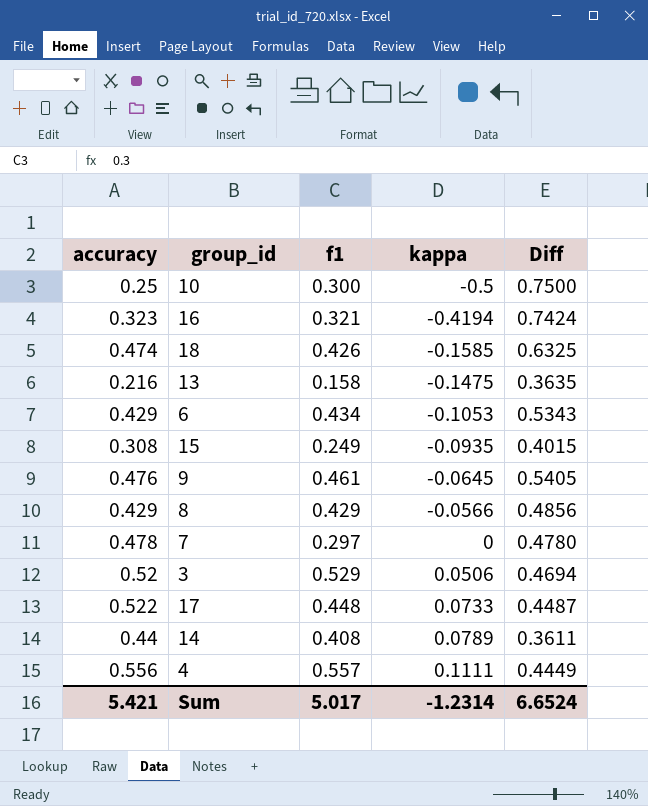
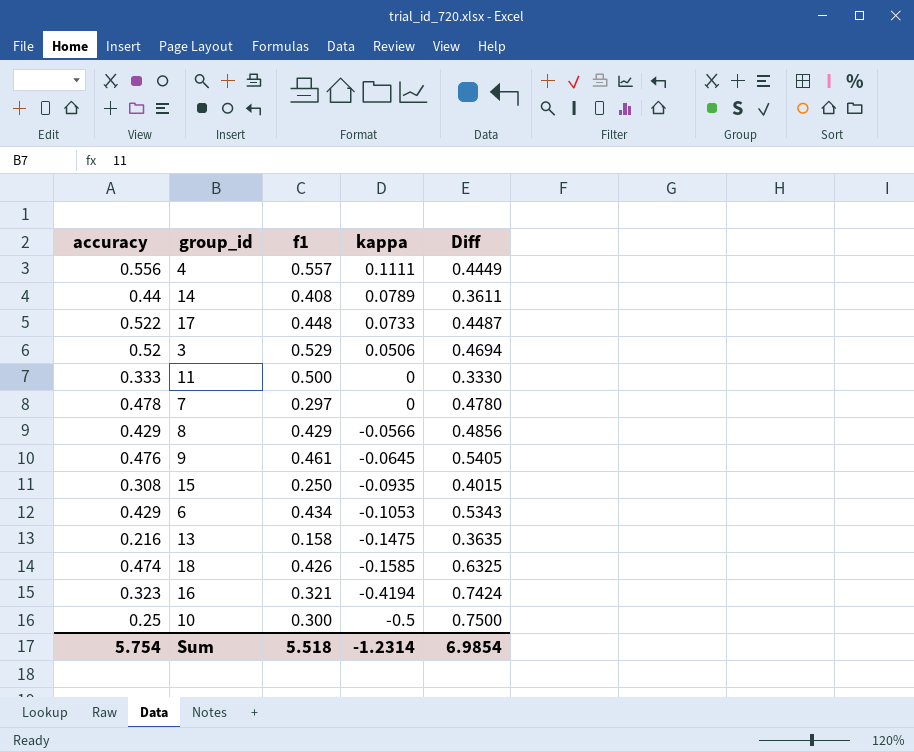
row order: kappa ascending -> kappa descending
row 11: none -> 0.333 | 0.500 | 0 | 0.3330
15 | f1: 0.249 -> 0.250
Sum | accuracy: 5.421 -> 5.754
Sum | f1: 5.017 -> 5.518
Sum | Diff: 6.6524 -> 6.9854

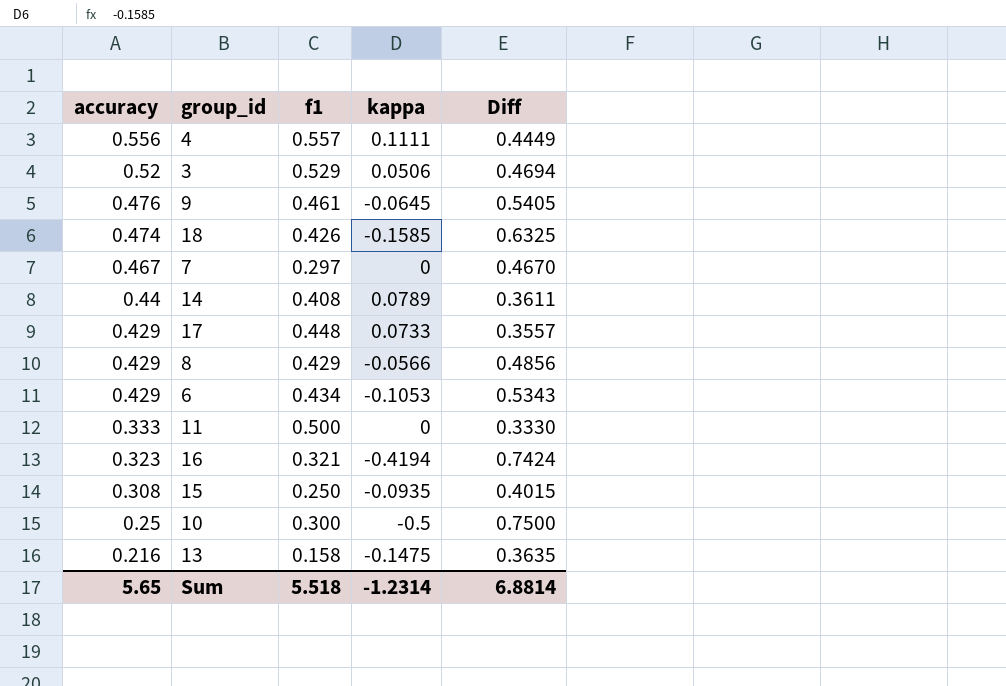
row order: kappa descending -> accuracy descending
7 | accuracy: 0.478 -> 0.467
7 | Diff: 0.4780 -> 0.4670
17 | accuracy: 0.522 -> 0.429
17 | Diff: 0.4487 -> 0.3557
Sum | accuracy: 5.754 -> 5.65
Sum | Diff: 6.9854 -> 6.8814

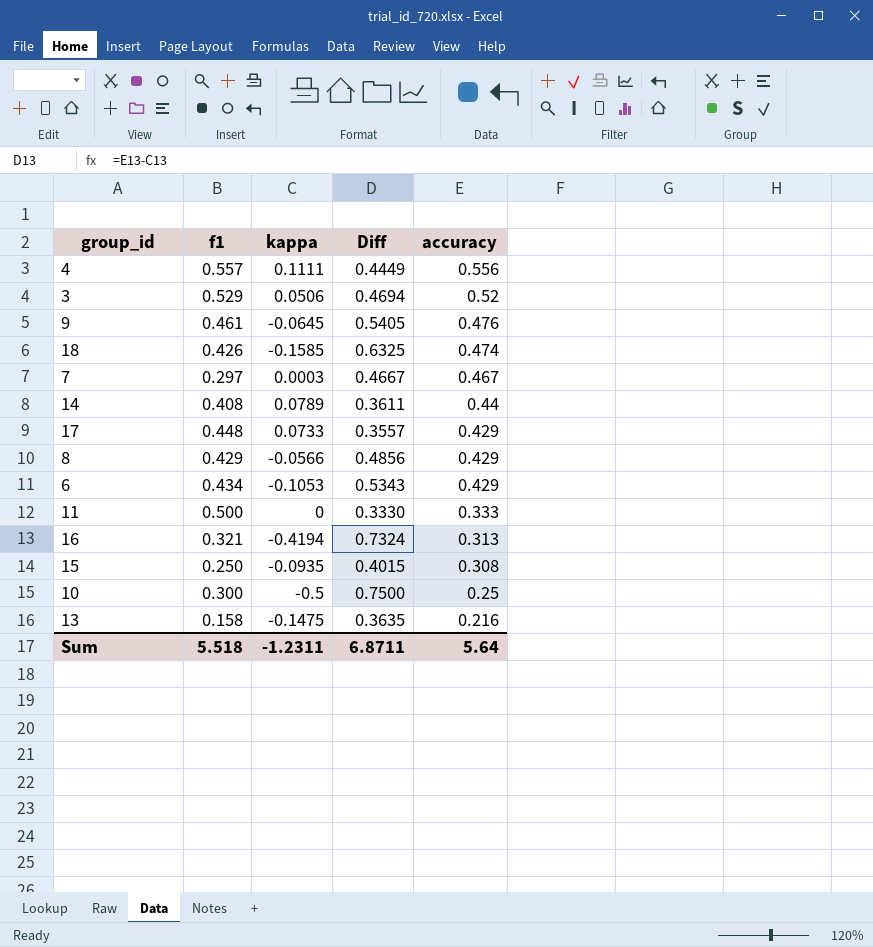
column accuracy | position: 1 -> 5
7 | kappa: 0 -> 0.0003
7 | Diff: 0.4670 -> 0.4667
16 | Diff: 0.7424 -> 0.7324
16 | accuracy: 0.323 -> 0.313
Sum | kappa: -1.2314 -> -1.2311
Sum | Diff: 6.8814 -> 6.8711
Sum | accuracy: 5.65 -> 5.64

